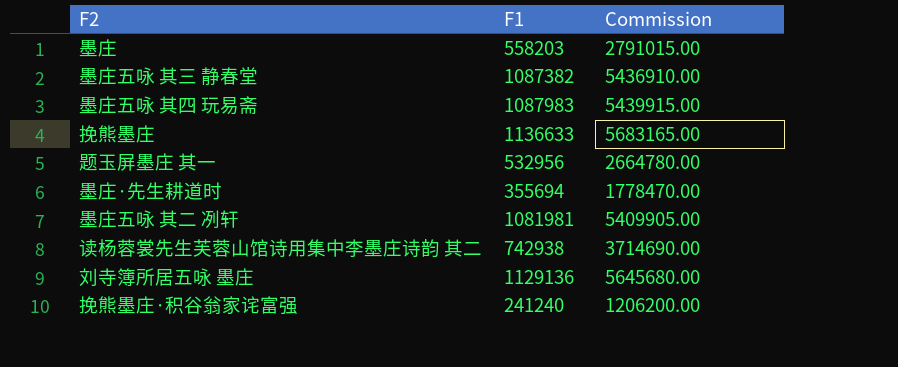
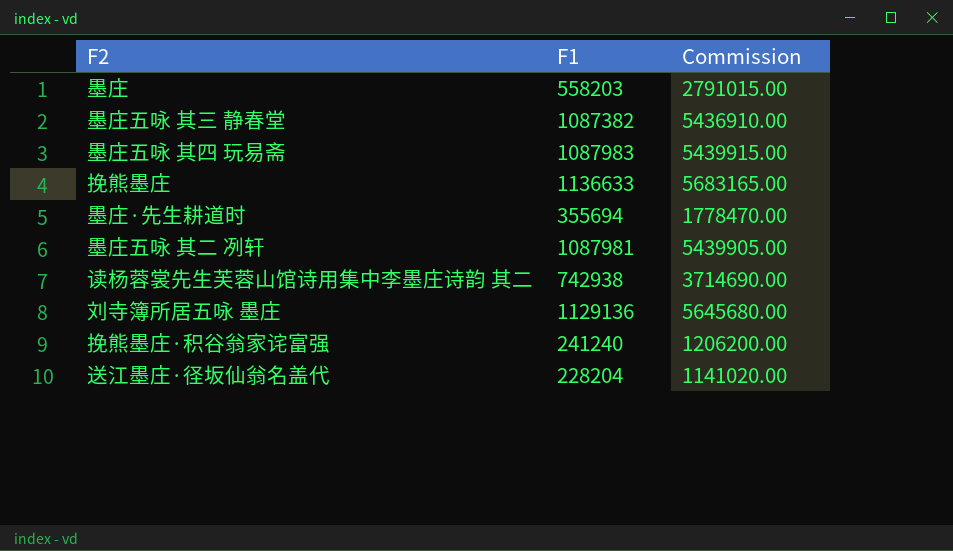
row 题玉屏墨庄 其一: 532956 | 2664780.00 -> none
墨庄五咏 其二 冽轩 | F1: 1081981 -> 1087981
墨庄五咏 其二 冽轩 | Commission: 5409905.00 -> 5439905.00
row 送江墨庄·径坂仙翁名盖代: none -> 228204 | 1141020.00

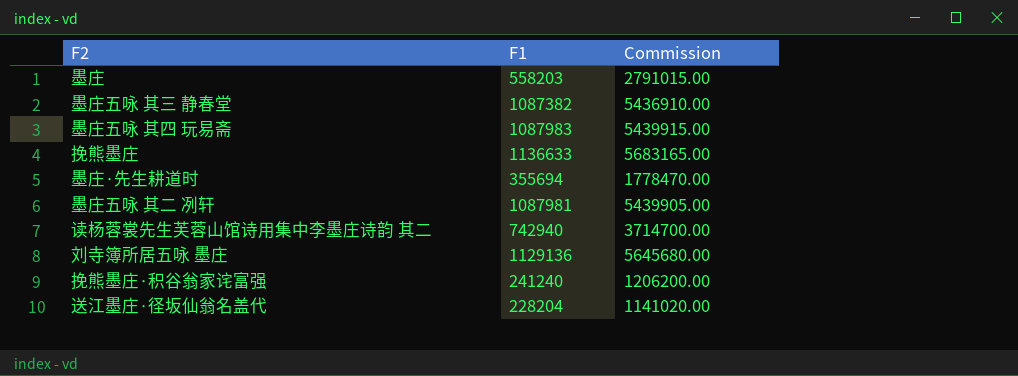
读杨蓉裳先生芙蓉山馆诗用集中李墨庄诗韵 其二 | F1: 742938 -> 742940
读杨蓉裳先生芙蓉山馆诗用集中李墨庄诗韵 其二 | Commission: 3714690.00 -> 3714700.00

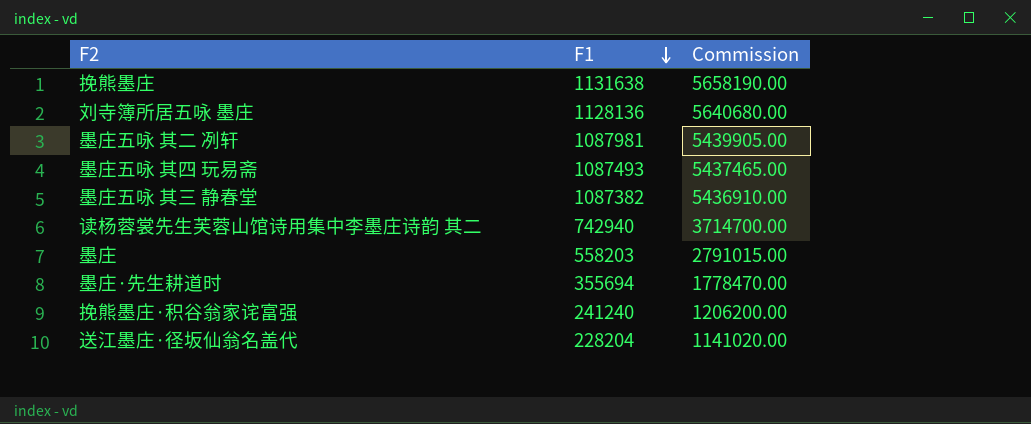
row order: none -> F1 descending
挽熊墨庄 | F1: 1136633 -> 1131638
挽熊墨庄 | Commission: 5683165.00 -> 5658190.00
刘寺簿所居五咏 墨庄 | F1: 1129136 -> 1128136
刘寺簿所居五咏 墨庄 | Commission: 5645680.00 -> 5640680.00
墨庄五咏 其四 玩易斋 | F1: 1087983 -> 1087493
墨庄五咏 其四 玩易斋 | Commission: 5439915.00 -> 5437465.00

